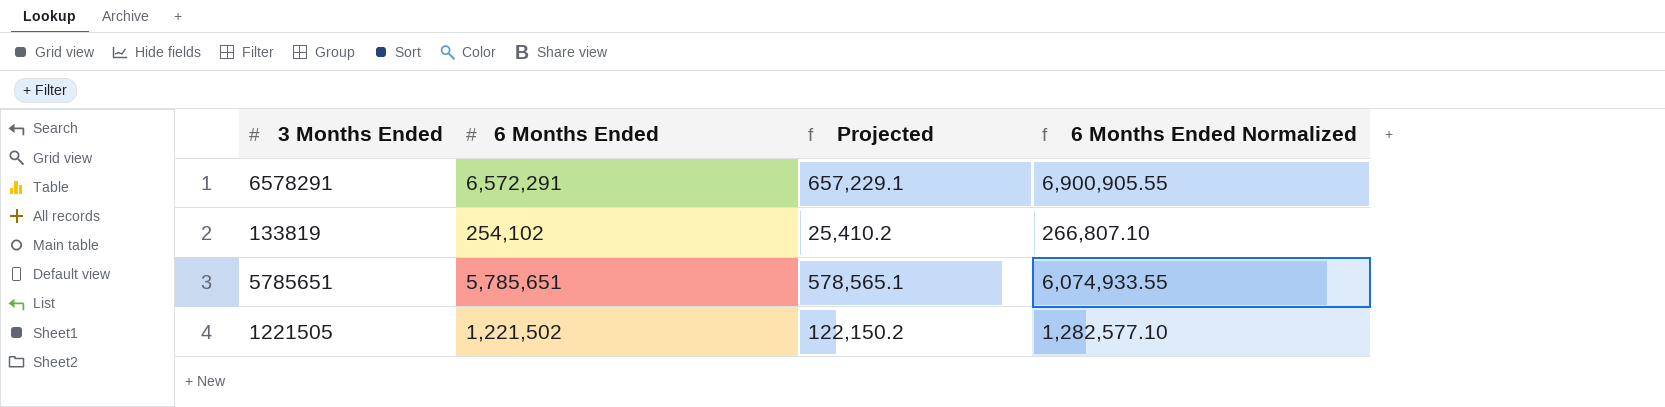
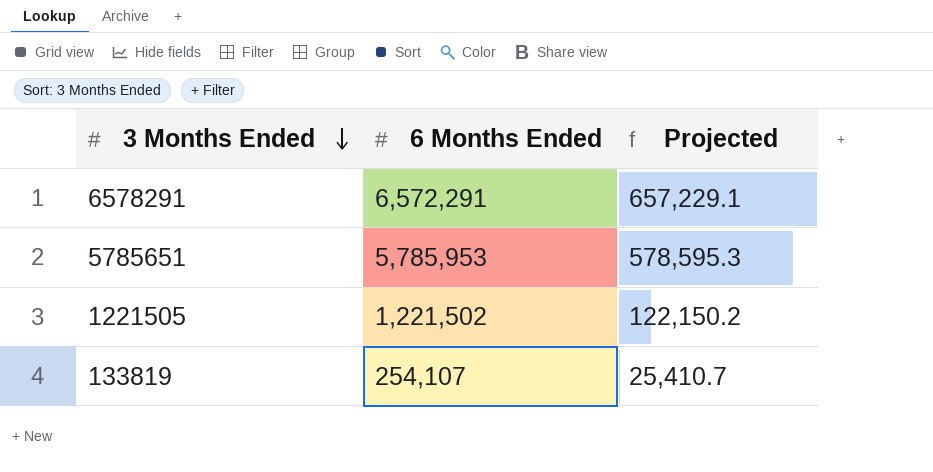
row order: none -> 3 Months Ended descending
column 6 Months Ended Normalized | formula: [6 Months Ended] * 1.05 -> none
5785651 | 6 Months Ended: 5,785,651 -> 5,785,953
5785651 | Projected: 578,565.1 -> 578,595.3
133819 | 6 Months Ended: 254,102 -> 254,107
133819 | Projected: 25,410.2 -> 25,410.7

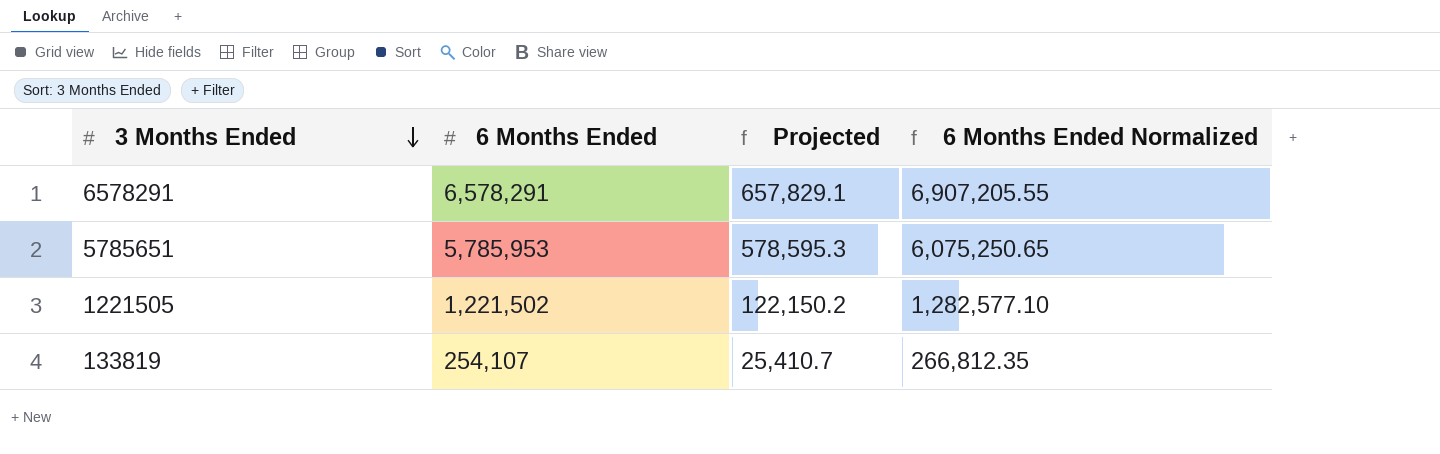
column 6 Months Ended Normalized | formula: none -> [6 Months Ended] * 1.05
6578291 | 6 Months Ended: 6,572,291 -> 6,578,291
6578291 | Projected: 657,229.1 -> 657,829.1

